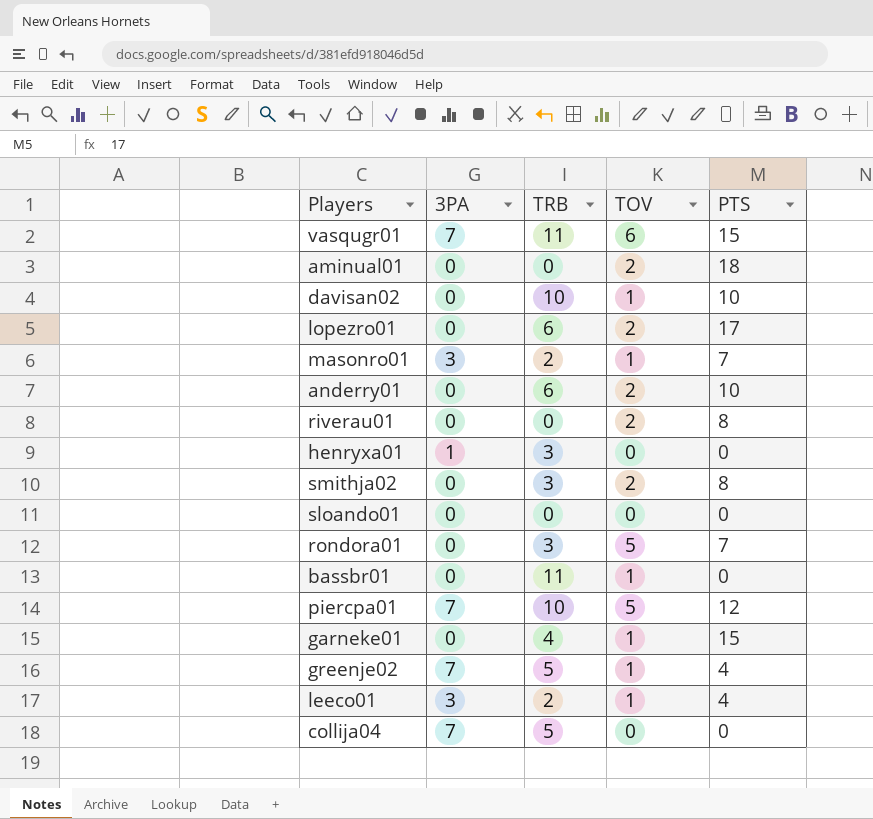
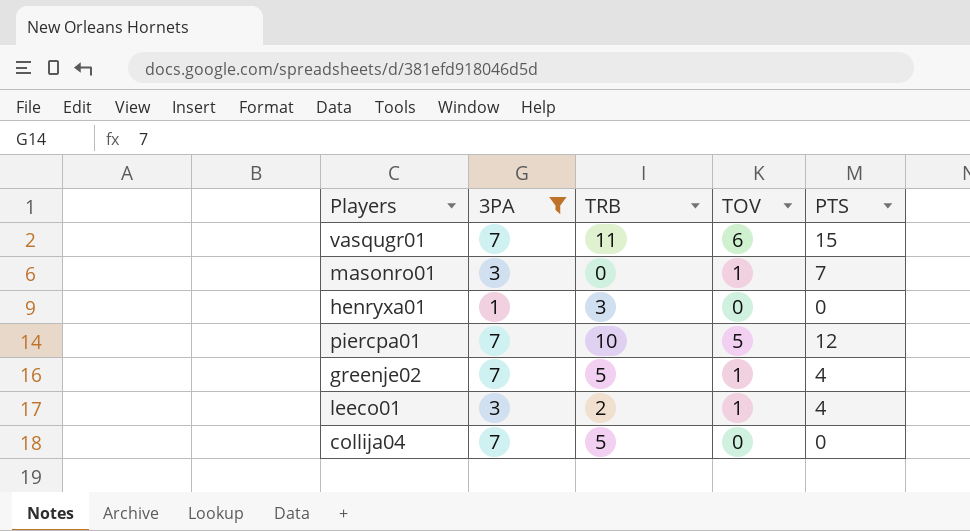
filter: none -> 3PA != 0
masonro01 | TRB: 2 -> 0

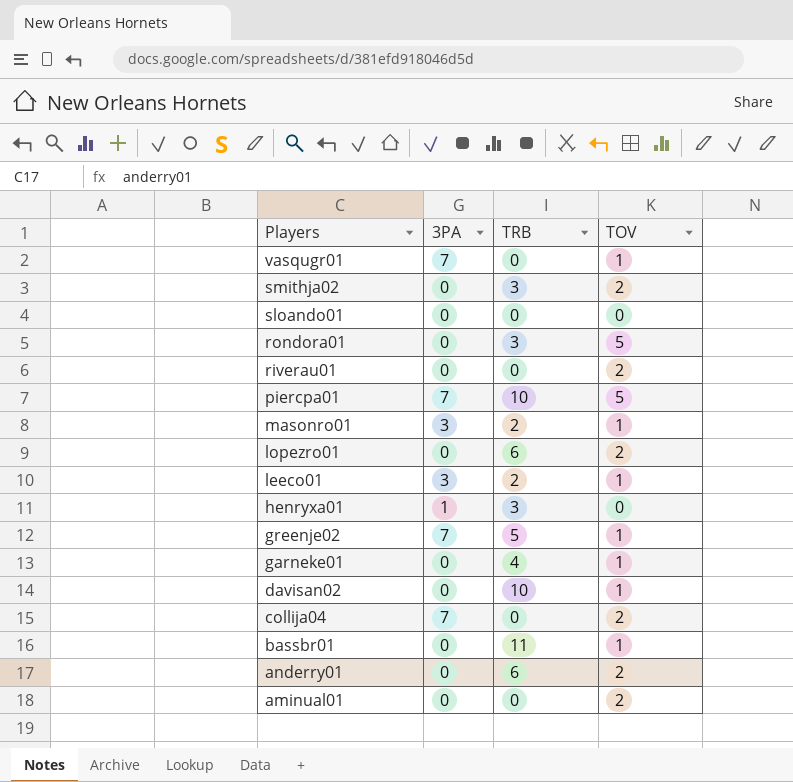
filter: 3PA != 0 -> none
row order: none -> Players descending
column PTS | position: 5 -> none
vasqugr01 | TRB: 11 -> 0
vasqugr01 | TOV: 6 -> 1
masonro01 | TRB: 0 -> 2
collija04 | TRB: 5 -> 0
collija04 | TOV: 0 -> 2

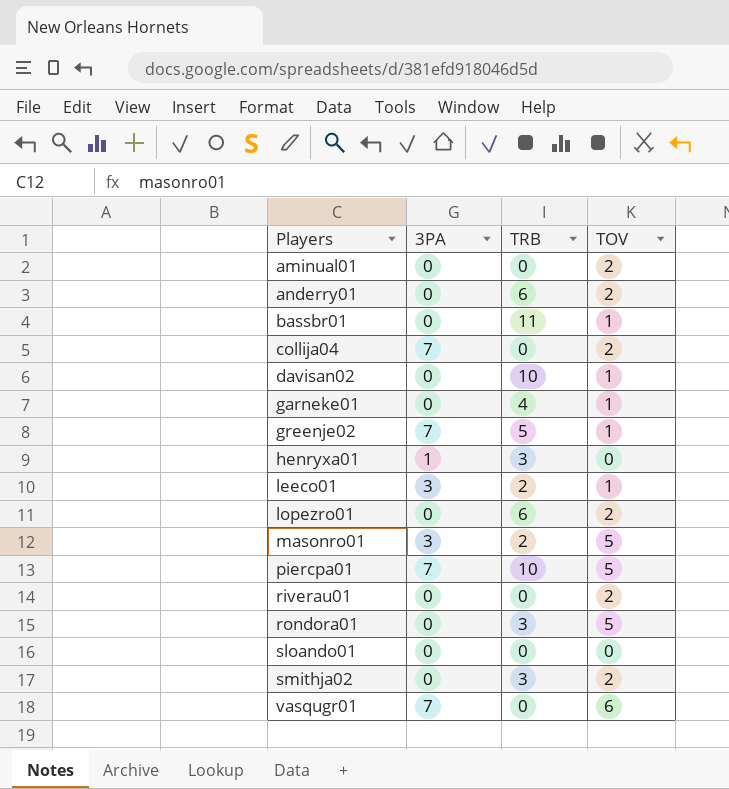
row order: Players descending -> Players ascending
masonro01 | TOV: 1 -> 5
vasqugr01 | TOV: 1 -> 6

